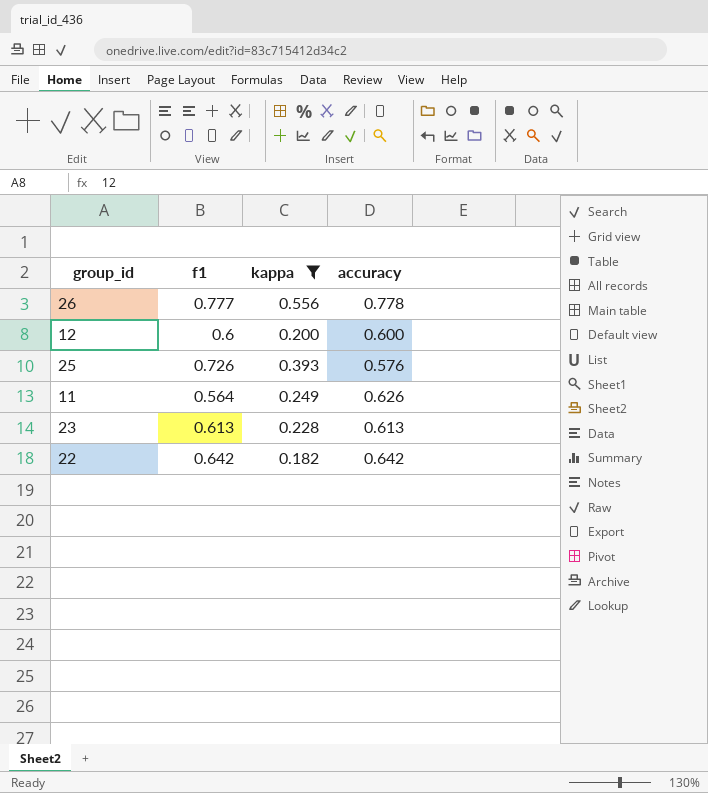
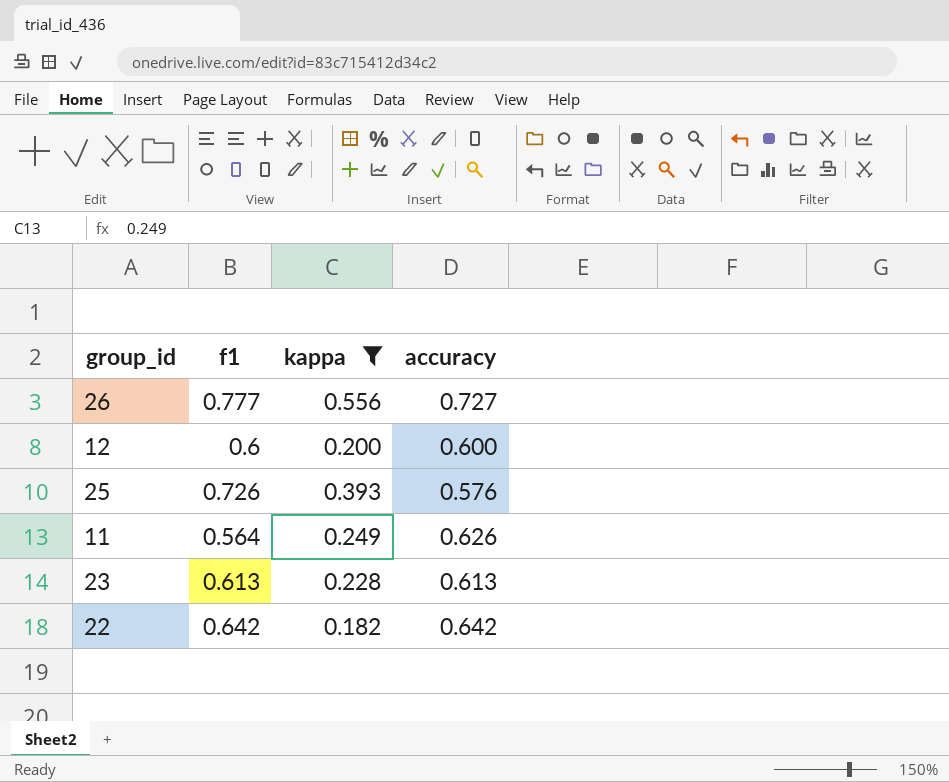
26 | accuracy: 0.778 -> 0.727

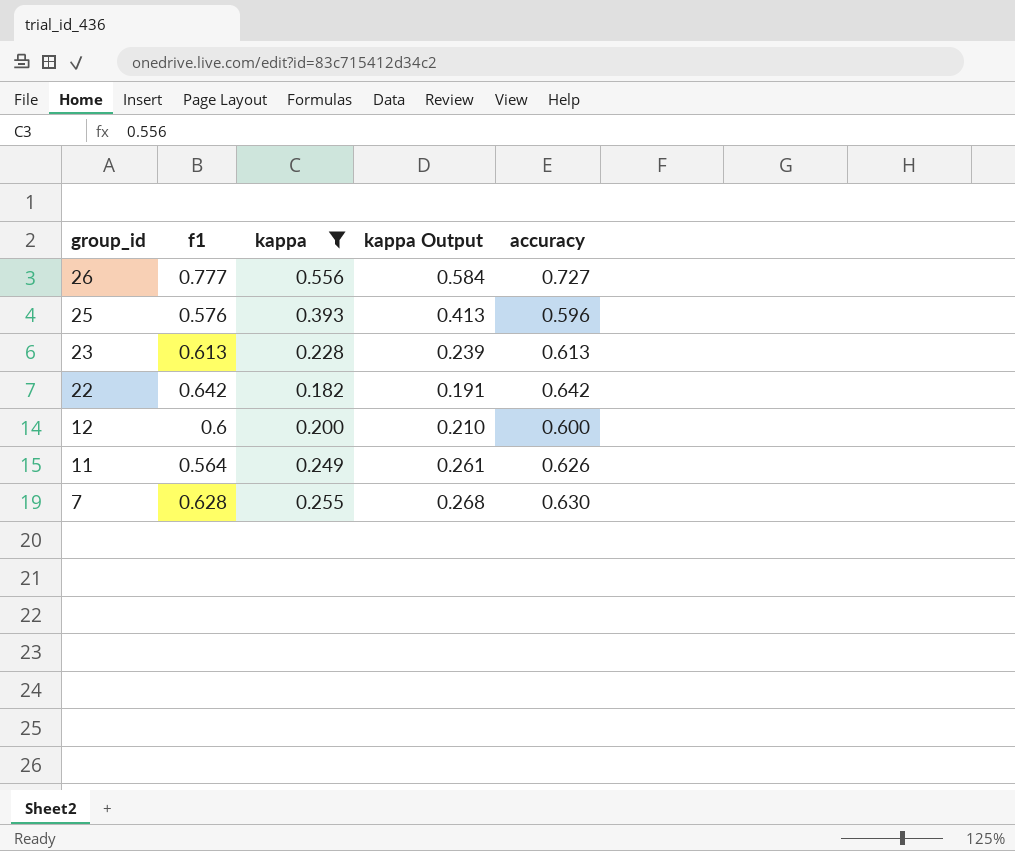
row order: none -> group_id descending
column kappa Output | formula: none -> [kappa] * 1.05
25 | f1: 0.726 -> 0.576
25 | accuracy: 0.576 -> 0.596
row 7: none -> 0.628 | 0.255 | 0.268 | 0.630

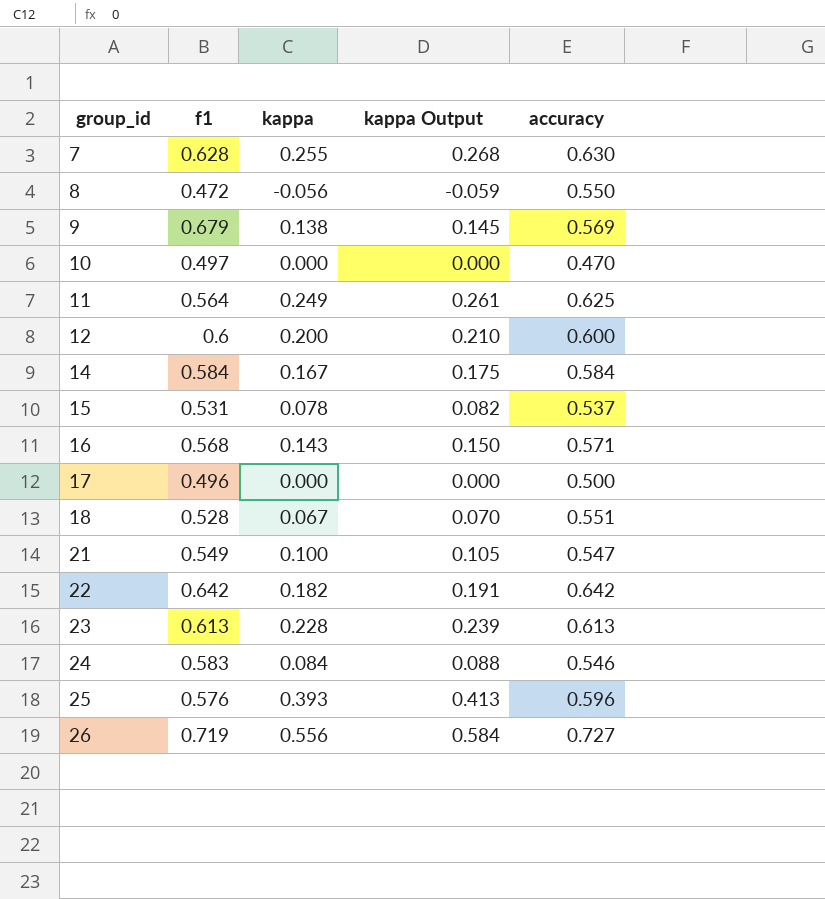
filter: kappa >= 0.182 -> none
row order: group_id descending -> group_id ascending
11 | accuracy: 0.626 -> 0.625
26 | f1: 0.777 -> 0.719

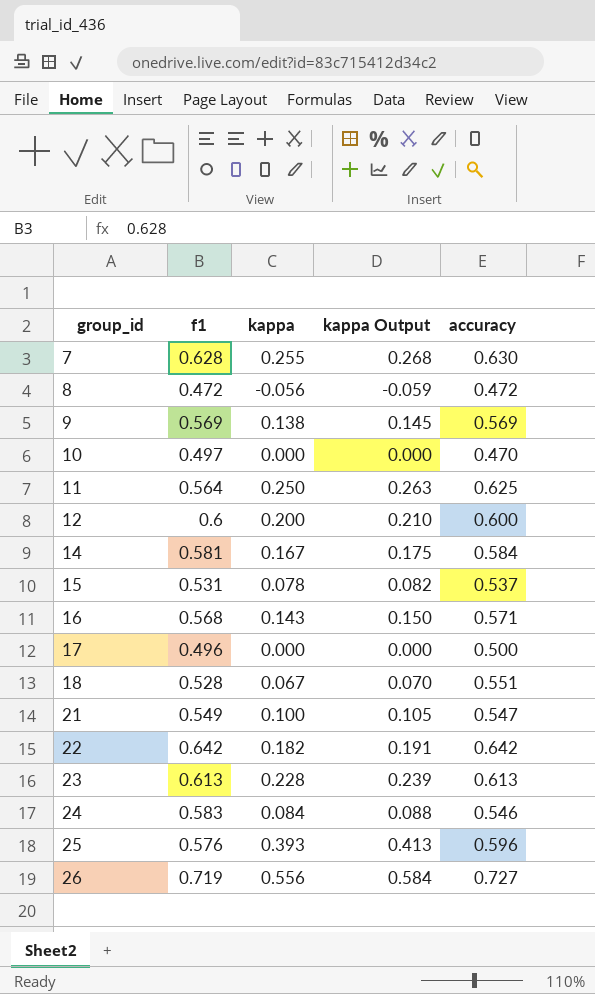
8 | accuracy: 0.550 -> 0.472
9 | f1: 0.679 -> 0.569
11 | kappa: 0.249 -> 0.250
11 | kappa Output: 0.261 -> 0.263
14 | f1: 0.584 -> 0.581

